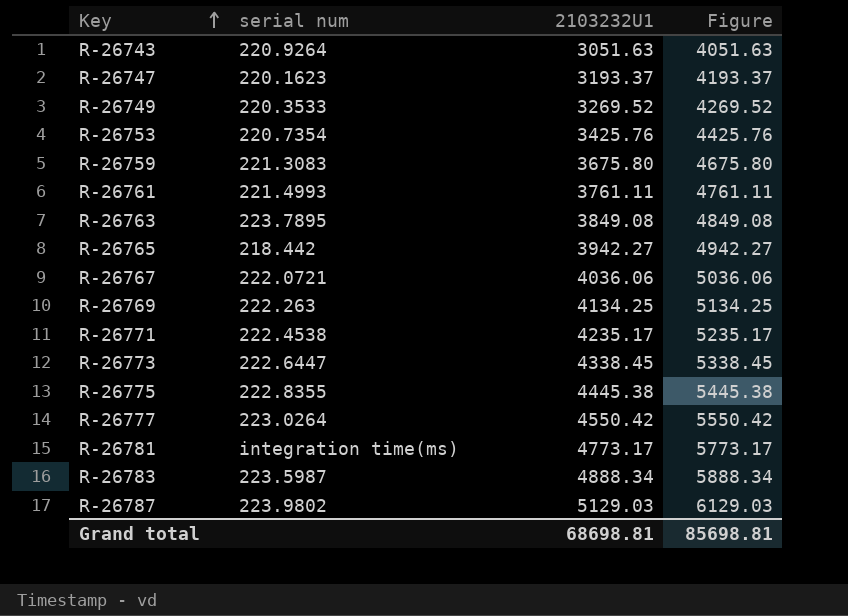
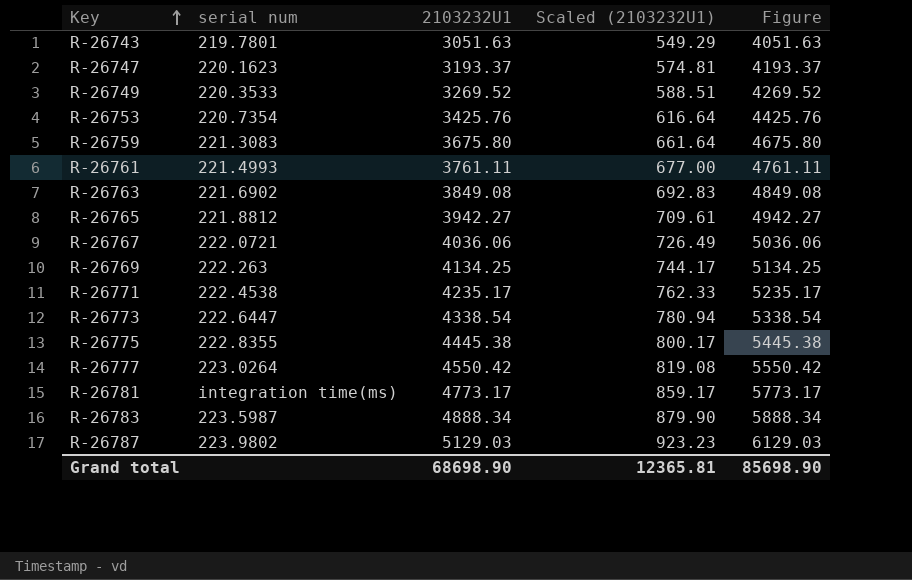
column Scaled (2103232U1) | formula: none -> [2103232U1] * 0.18
R-26743 | serial num: 220.9264 -> 219.7801
R-26763 | serial num: 223.7895 -> 221.6902
R-26765 | serial num: 218.442 -> 221.8812
R-26773 | 2103232U1: 4338.45 -> 4338.54
R-26773 | Figure: 5338.45 -> 5338.54
Grand total | 2103232U1: 68698.81 -> 68698.90
Grand total | Figure: 85698.81 -> 85698.90

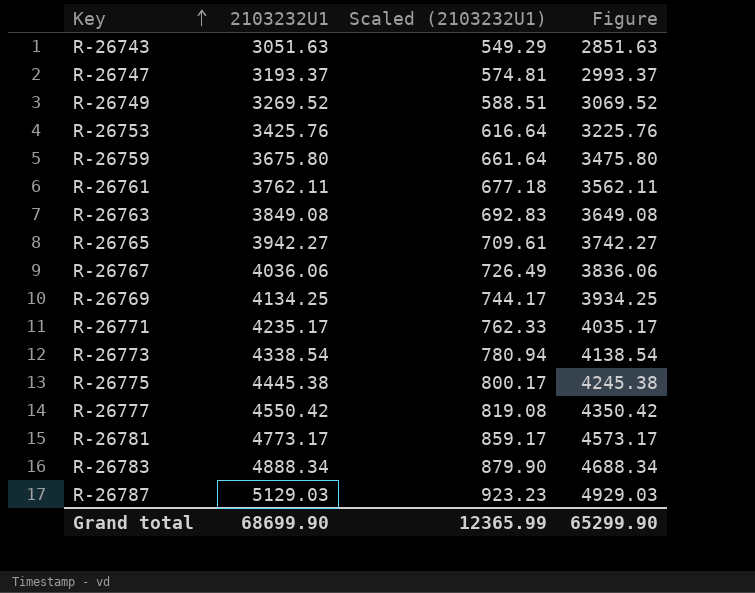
column serial num | position: 2 -> none
column Figure | formula: [2103232U1] + 1000 -> [2103232U1] - 200
R-26761 | 2103232U1: 3761.11 -> 3762.11
R-26761 | Scaled (2103232U1): 677.00 -> 677.18
Grand total | 2103232U1: 68698.90 -> 68699.90
Grand total | Scaled (2103232U1): 12365.81 -> 12365.99
Grand total | Figure: 85698.90 -> 65299.90

